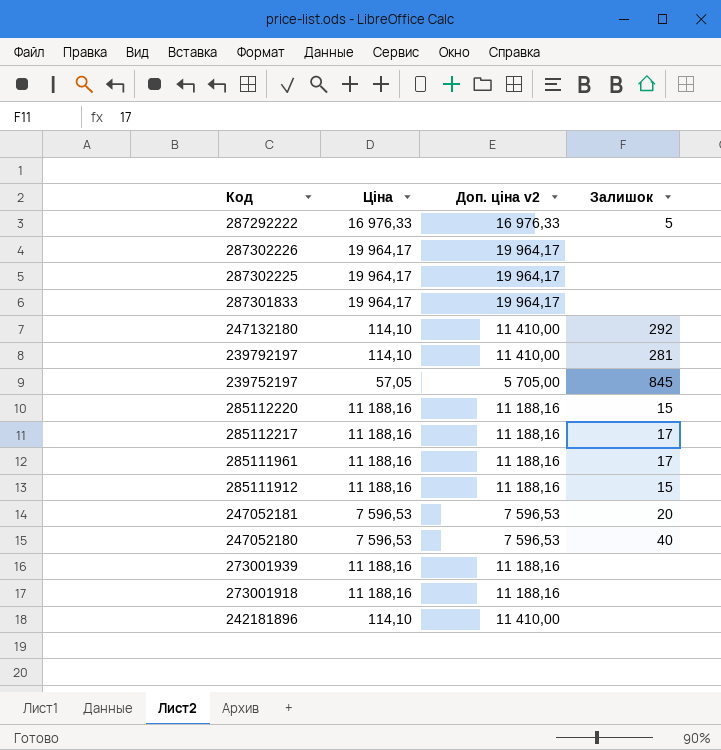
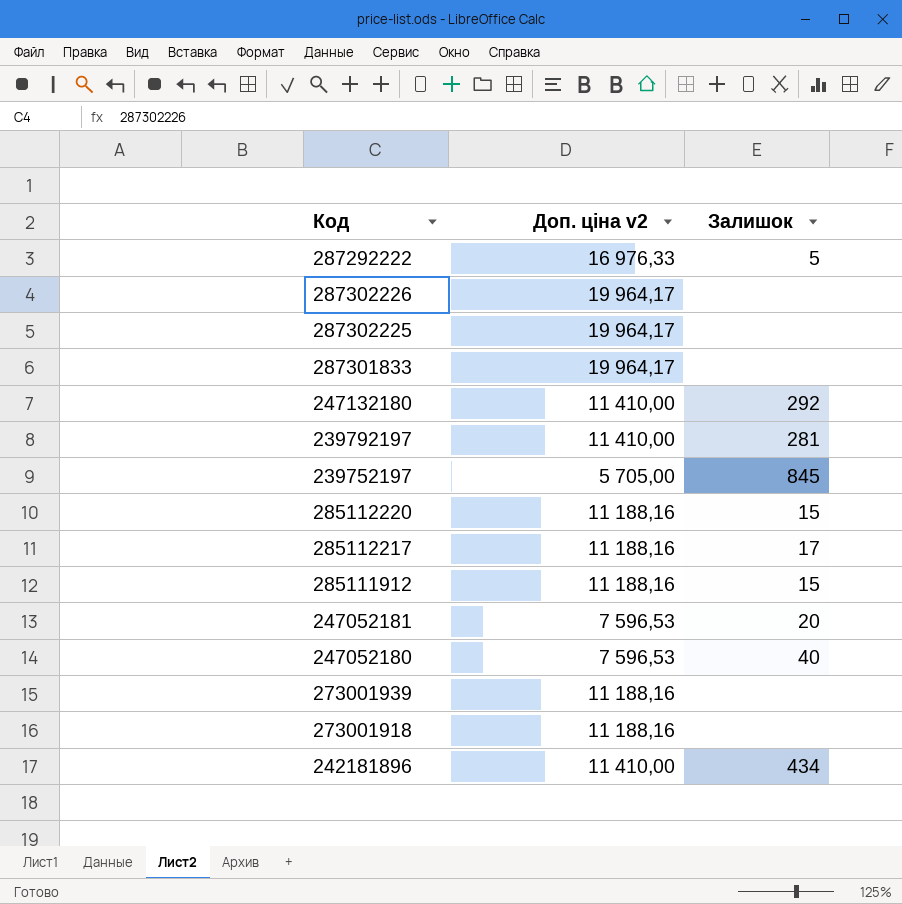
column Ціна | position: 2 -> none
row 285111961: 11 188,16 | 11 188,16 | 17 -> none
242181896 | Залишок: none -> 434

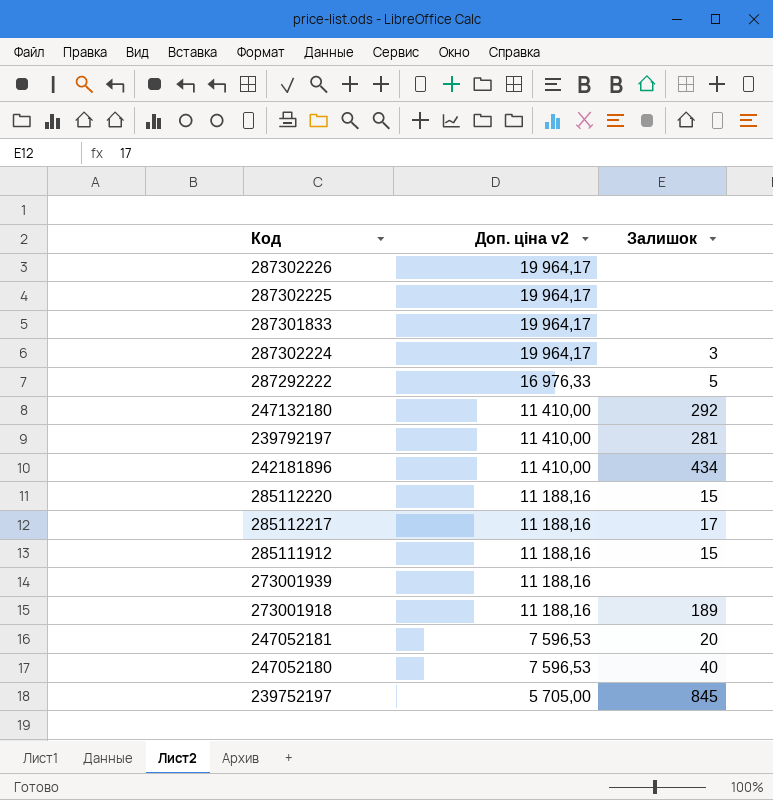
row order: none -> Доп. ціна v2 descending
row 287302224: none -> 19 964,17 | 3
273001918 | Залишок: none -> 189

